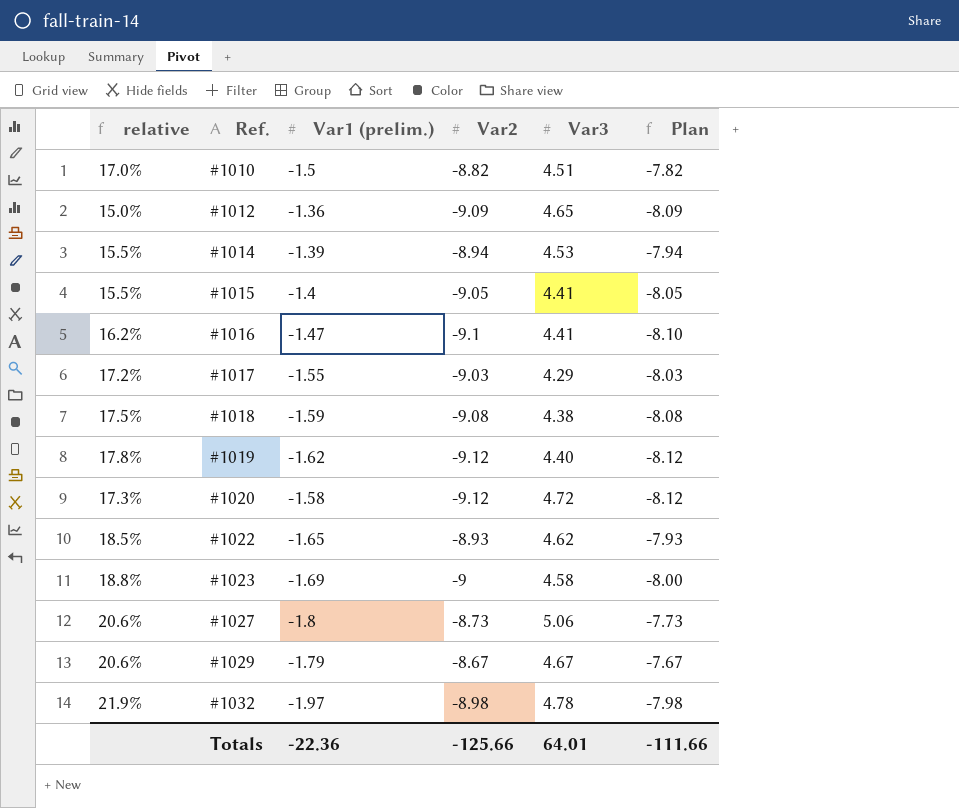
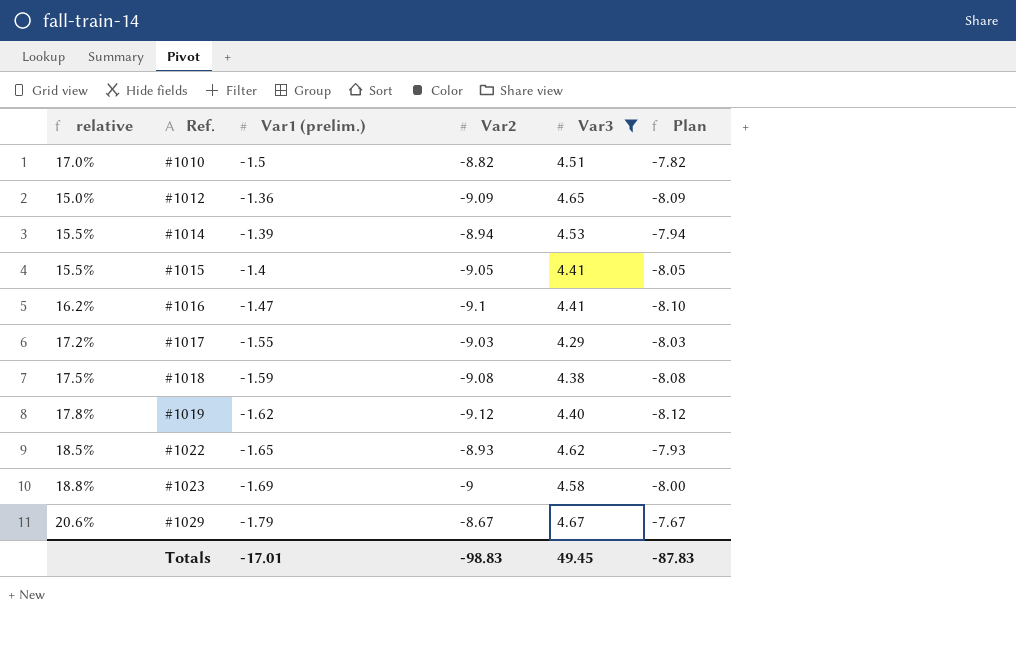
filter: none -> Var3 <= 4.67
Totals | Var1 (prelim.): -22.36 -> -17.01
Totals | Var2: -125.66 -> -98.83
Totals | Var3: 64.01 -> 49.45
Totals | Plan: -111.66 -> -87.83

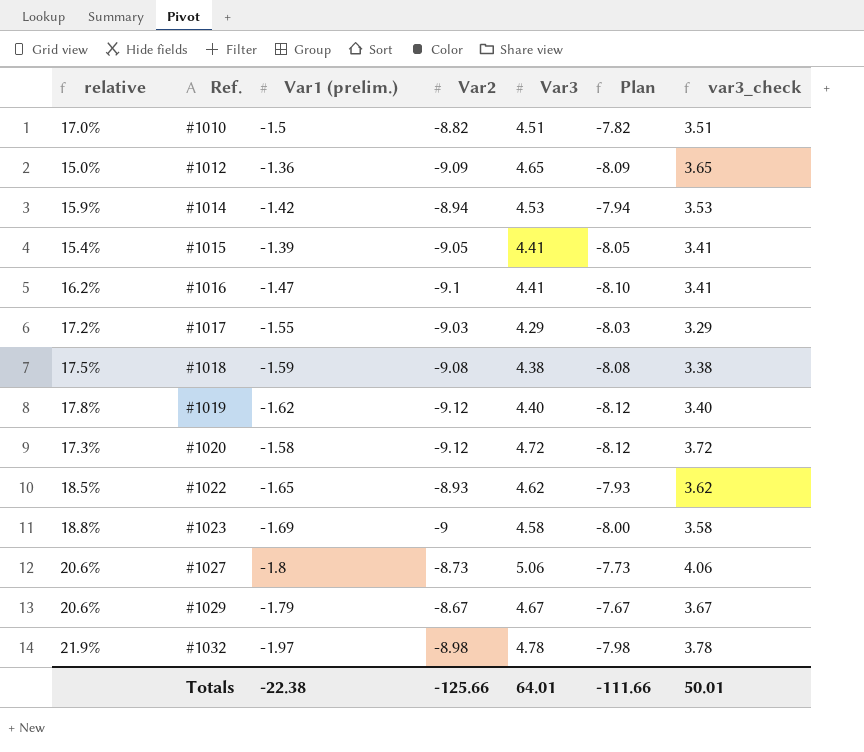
filter: Var3 <= 4.67 -> none
column var3_check | formula: none -> [Var3] - 1
#1014 | relative: 15.5% -> 15.9%
#1014 | Var1 (prelim.): -1.39 -> -1.42
#1015 | relative: 15.5% -> 15.4%
#1015 | Var1 (prelim.): -1.4 -> -1.39
Totals | Var1 (prelim.): -17.01 -> -22.38
Totals | Var2: -98.83 -> -125.66
Totals | Var3: 49.45 -> 64.01
Totals | Plan: -87.83 -> -111.66

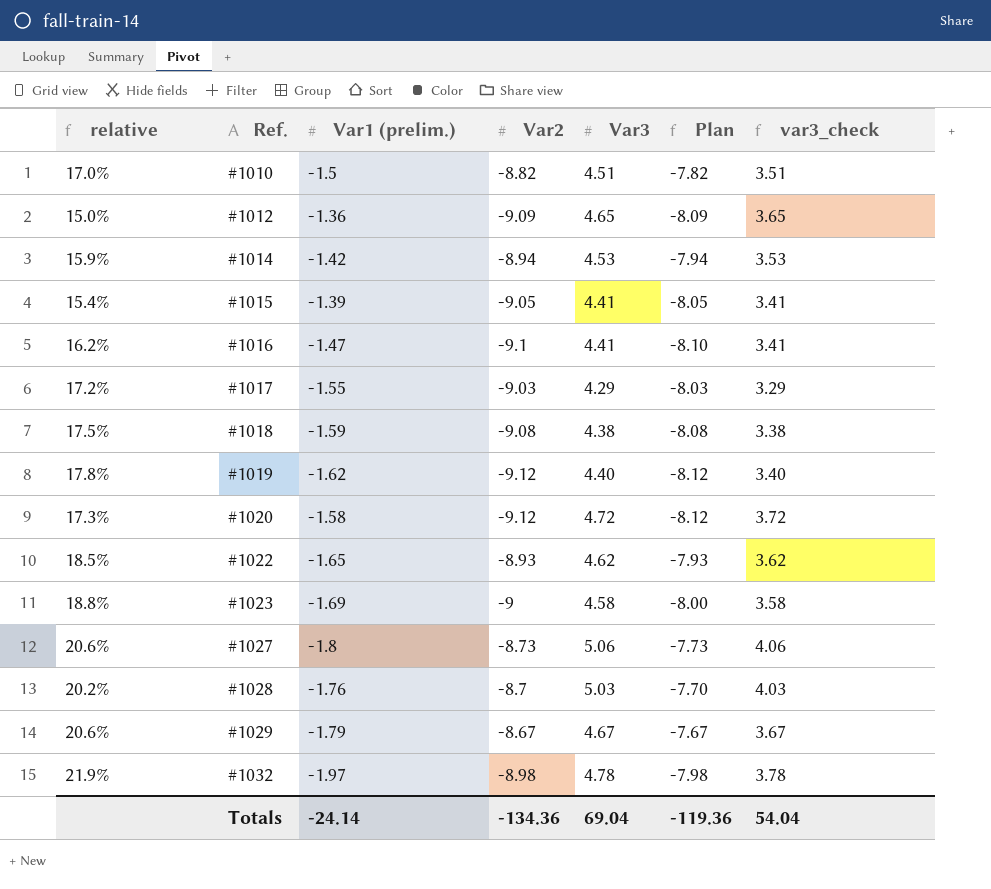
row #1028: none -> 20.2% | -1.76 | -8.7 | 5.03 | -7.70 | 4.03
Totals | Var1 (prelim.): -22.38 -> -24.14
Totals | Var2: -125.66 -> -134.36
Totals | Var3: 64.01 -> 69.04
Totals | Plan: -111.66 -> -119.36
Totals | var3_check: 50.01 -> 54.04

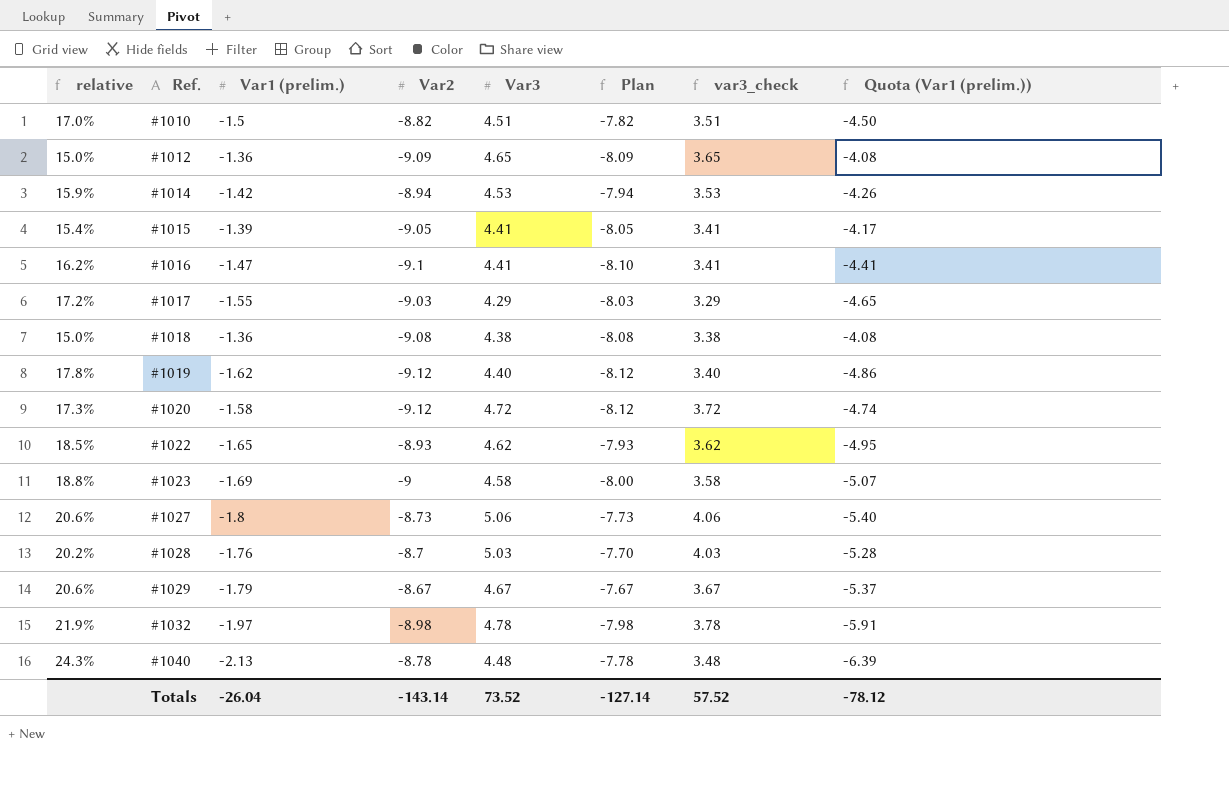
column Quota (Var1 (prelim.)) | formula: none -> [Var1 (prelim.)] * 3
#1018 | relative: 17.5% -> 15.0%
#1018 | Var1 (prelim.): -1.59 -> -1.36
row #1040: none -> 24.3% | -2.13 | -8.78 | 4.48 | -7.78 | 3.48 | -6.39
Totals | Var1 (prelim.): -24.14 -> -26.04
Totals | Var2: -134.36 -> -143.14
Totals | Var3: 69.04 -> 73.52
Totals | Plan: -119.36 -> -127.14
Totals | var3_check: 54.04 -> 57.52

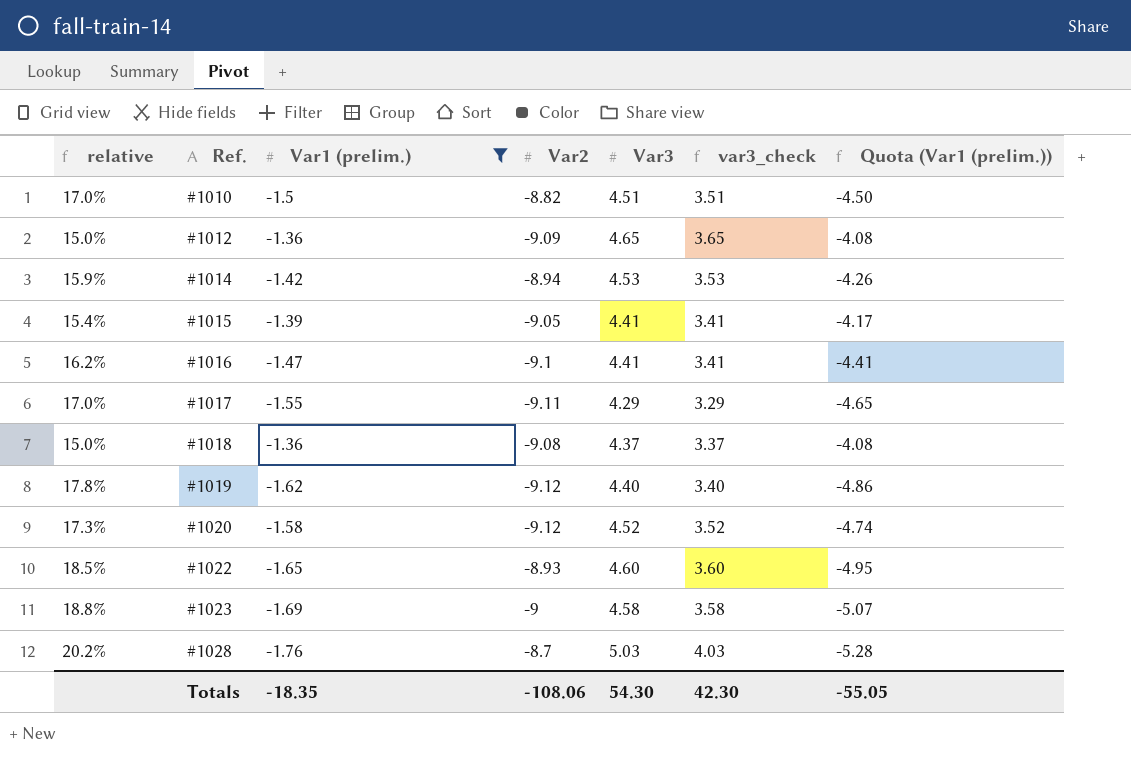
filter: none -> Var1 (prelim.) >= -1.76
column Plan | formula: [Var2] + 1 -> none
#1017 | relative: 17.2% -> 17.0%
#1017 | Var2: -9.03 -> -9.11
#1018 | Var3: 4.38 -> 4.37
#1018 | var3_check: 3.38 -> 3.37
#1020 | Var3: 4.72 -> 4.52
#1020 | var3_check: 3.72 -> 3.52
#1022 | Var3: 4.62 -> 4.60
#1022 | var3_check: 3.62 -> 3.60
Totals | Var1 (prelim.): -26.04 -> -18.35
Totals | Var2: -143.14 -> -108.06
Totals | Var3: 73.52 -> 54.30
Totals | var3_check: 57.52 -> 42.30
Totals | Quota (Var1 (prelim.)): -78.12 -> -55.05

